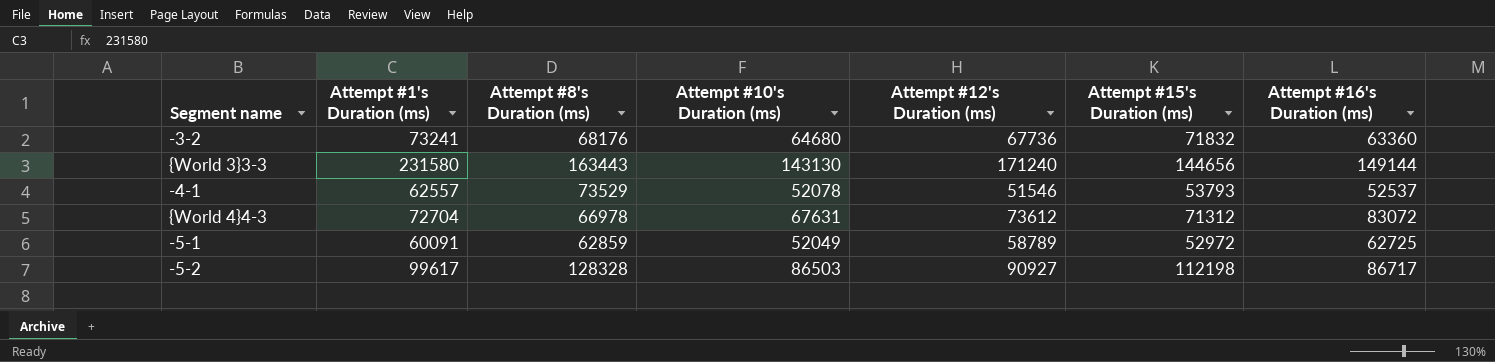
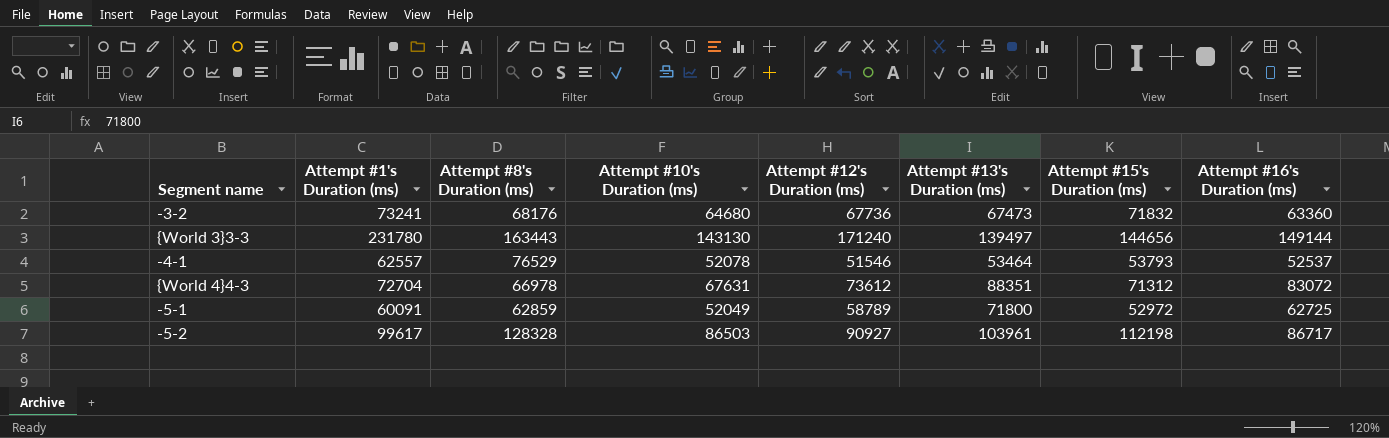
column Attempt #13's Duration (ms) | position: none -> 6
{World 3}3-3 | Attempt #1's Duration (ms): 231580 -> 231780
-4-1 | Attempt #8's Duration (ms): 73529 -> 76529

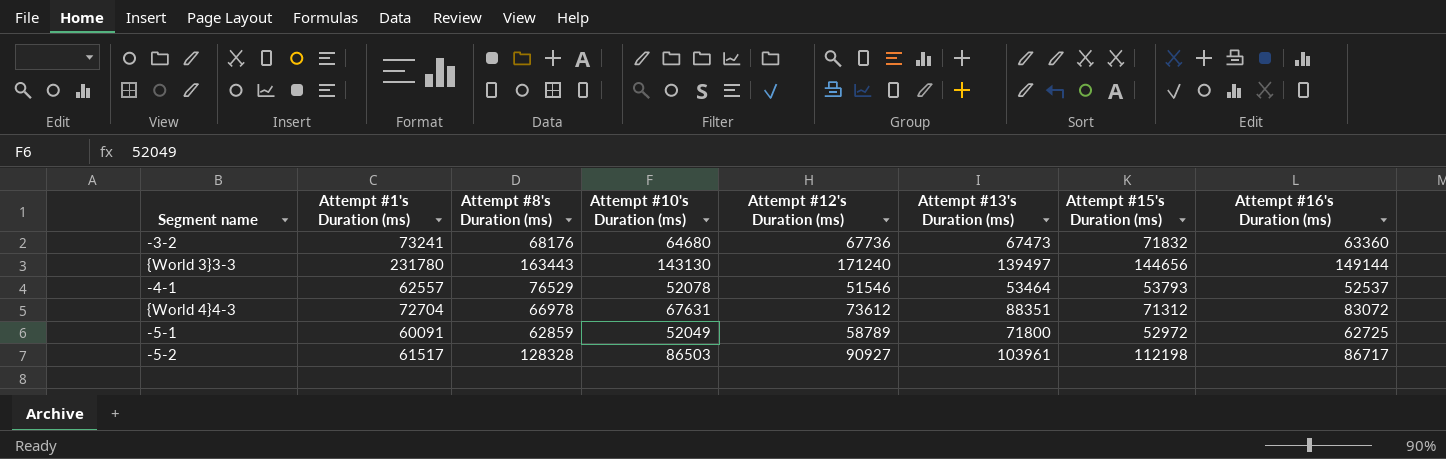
-5-2 | Attempt #1's Duration (ms): 99617 -> 61517

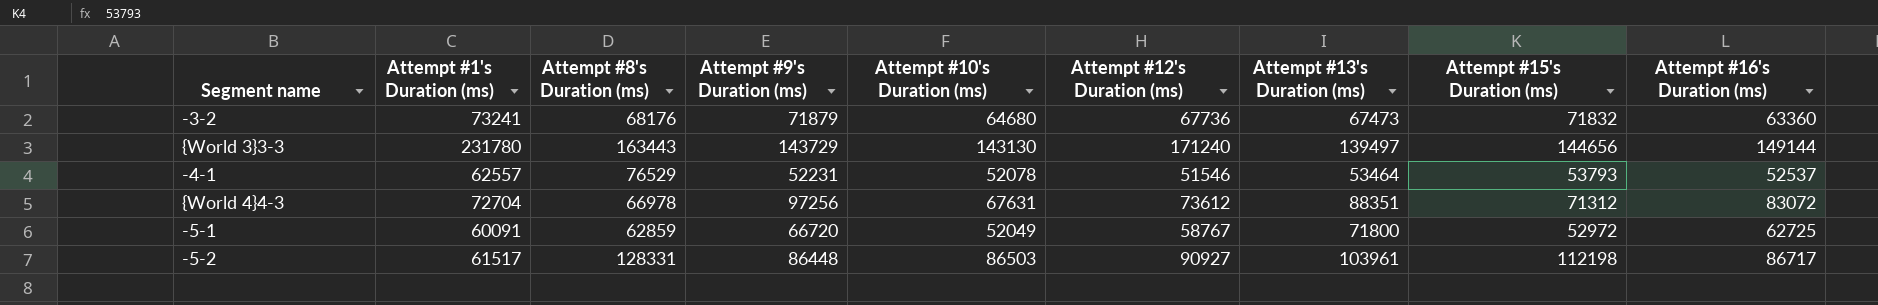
column Attempt #9's Duration (ms) | position: none -> 4
-5-1 | Attempt #12's Duration (ms): 58789 -> 58767
-5-2 | Attempt #8's Duration (ms): 128328 -> 128331

